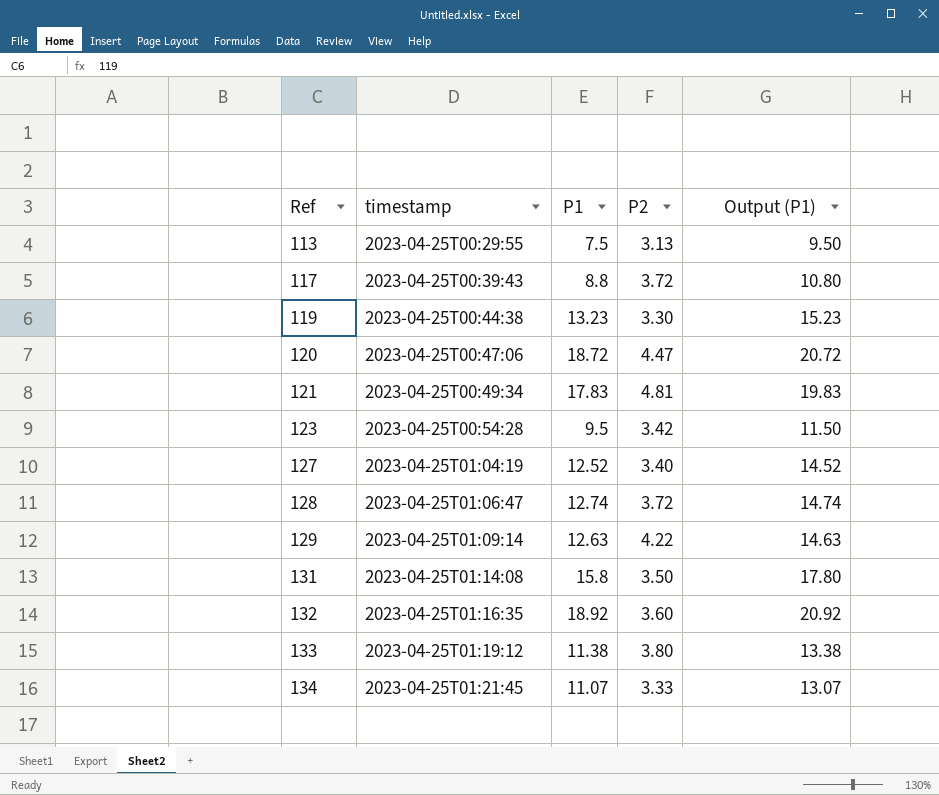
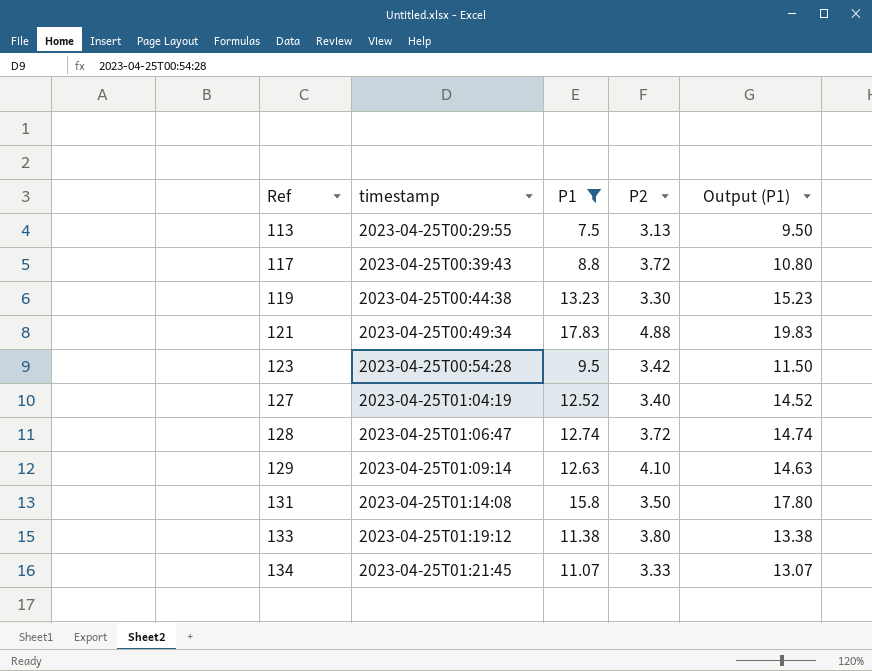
filter: none -> P1 <= 17.83
121 | P2: 4.81 -> 4.88
129 | P2: 4.22 -> 4.10

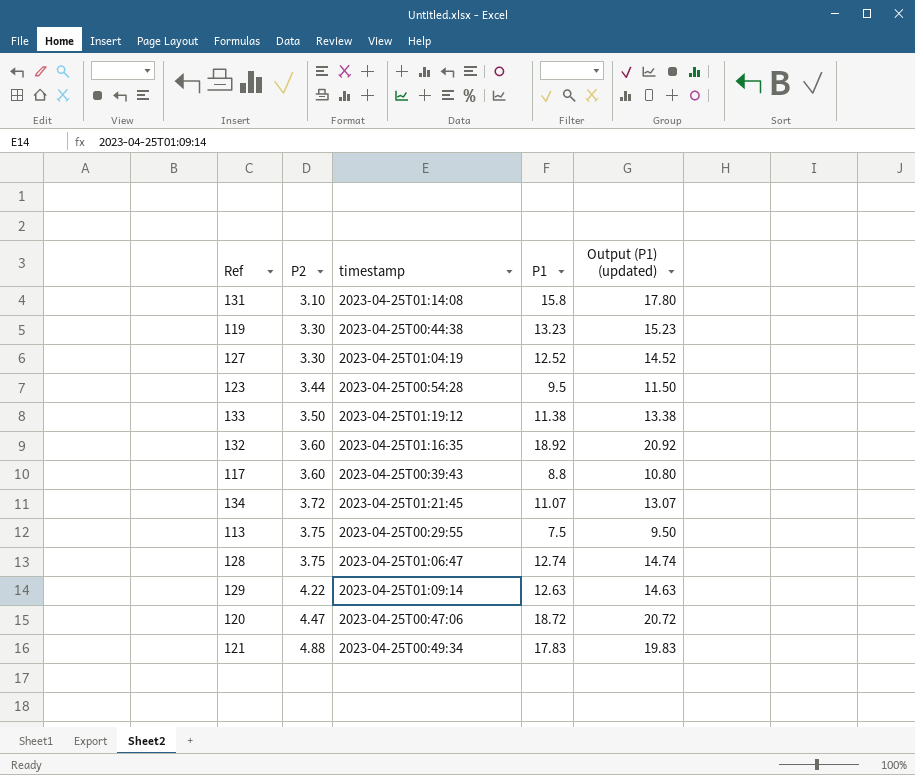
filter: P1 <= 17.83 -> none
row order: Ref ascending -> P2 ascending
column P2 | position: 4 -> 2
column name: Output (P1) -> Output (P1) (updated)
131 | P2: 3.50 -> 3.10
127 | P2: 3.40 -> 3.30
123 | P2: 3.42 -> 3.44
133 | P2: 3.80 -> 3.50
117 | P2: 3.72 -> 3.60
134 | P2: 3.33 -> 3.72
113 | P2: 3.13 -> 3.75
128 | P2: 3.72 -> 3.75
129 | P2: 4.10 -> 4.22

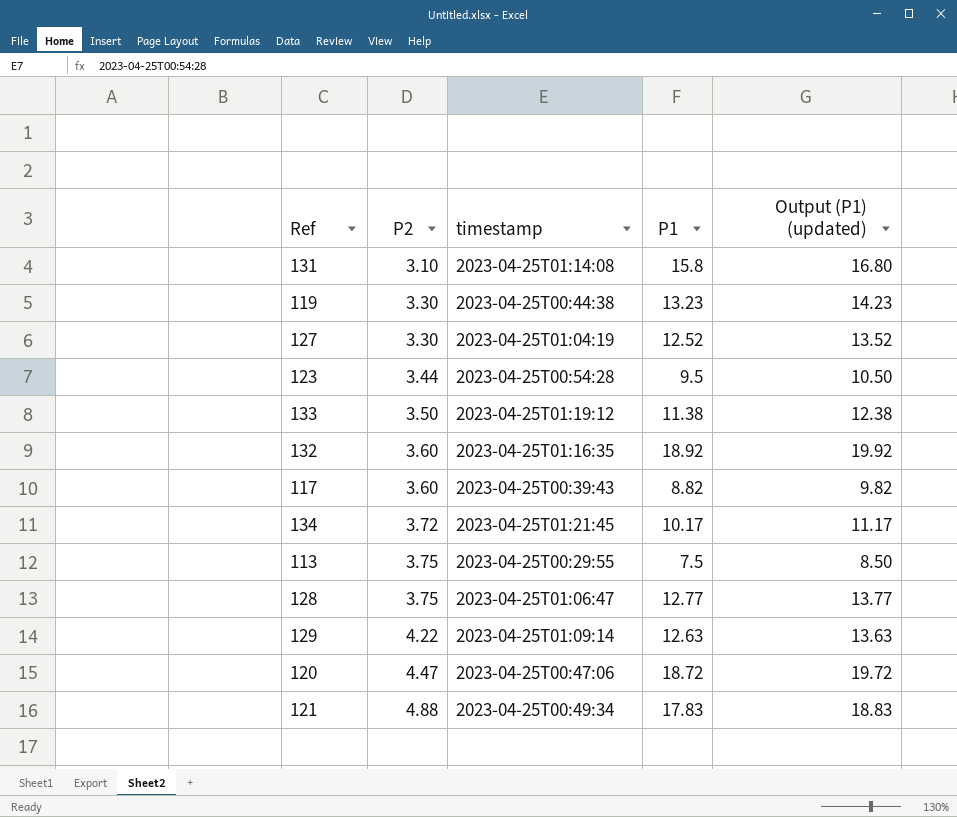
column Output (P1) (updated) | formula: [P1] + 2 -> [P1] + 1
117 | P1: 8.8 -> 8.82
134 | P1: 11.07 -> 10.17
128 | P1: 12.74 -> 12.77

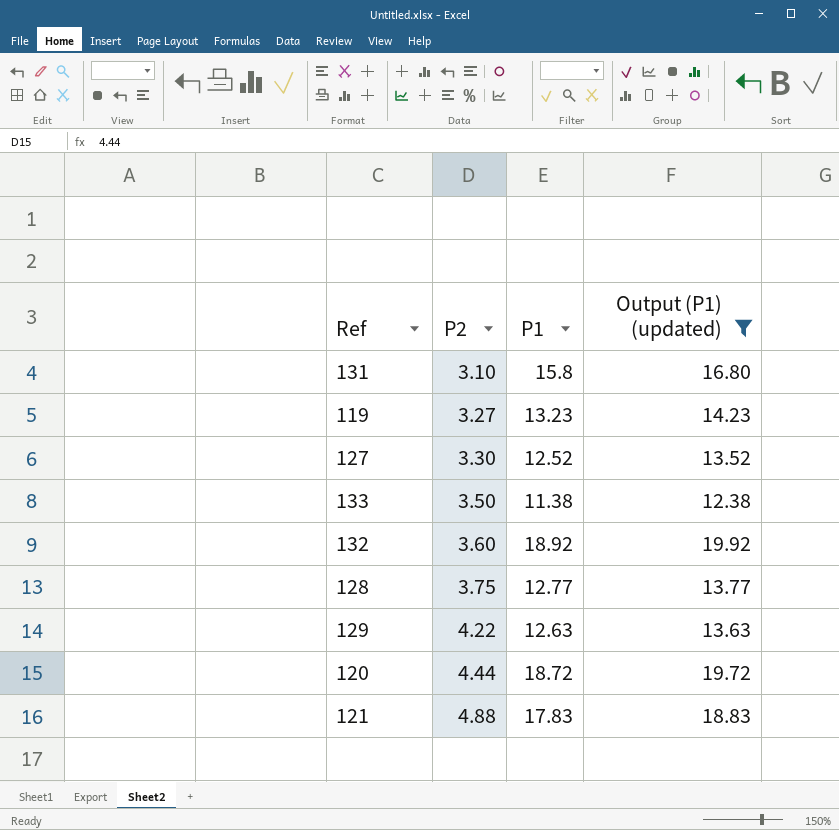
filter: none -> Output (P1) (updated) >= 12.38
column timestamp | position: 3 -> none
119 | P2: 3.30 -> 3.27
120 | P2: 4.47 -> 4.44

